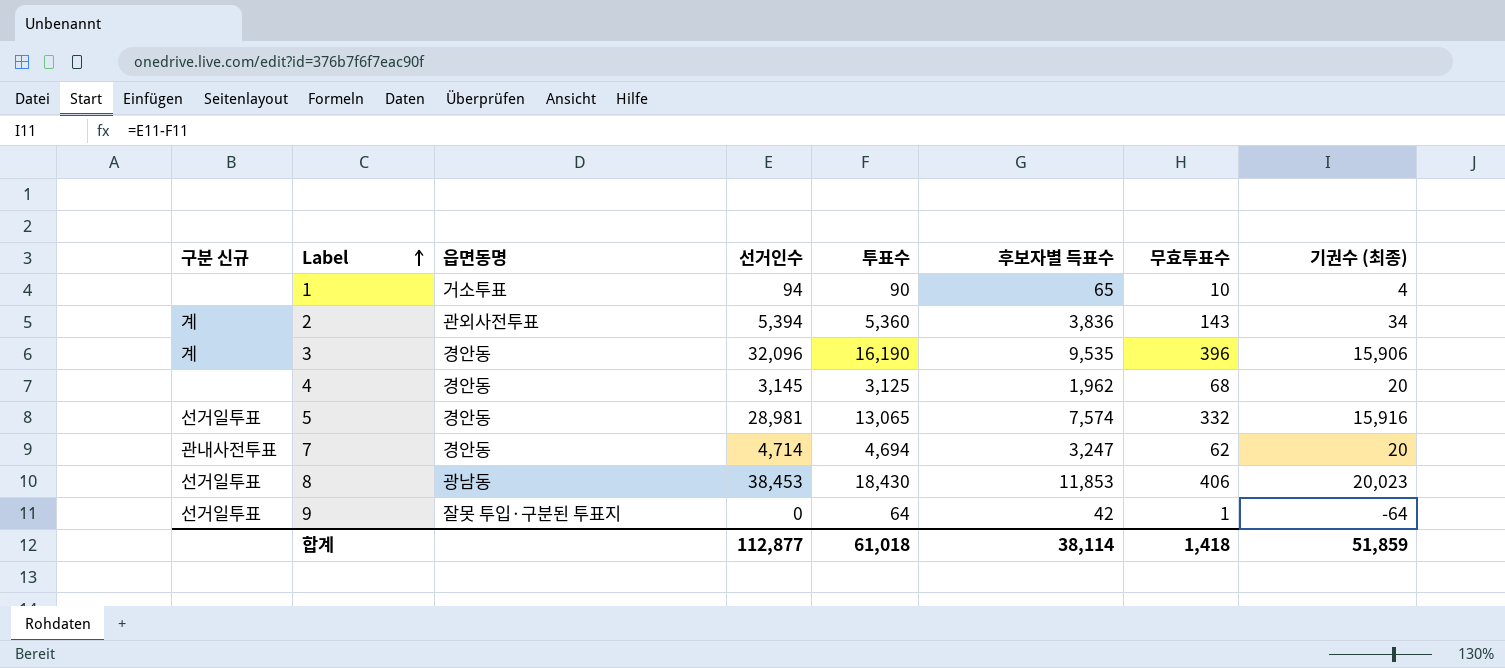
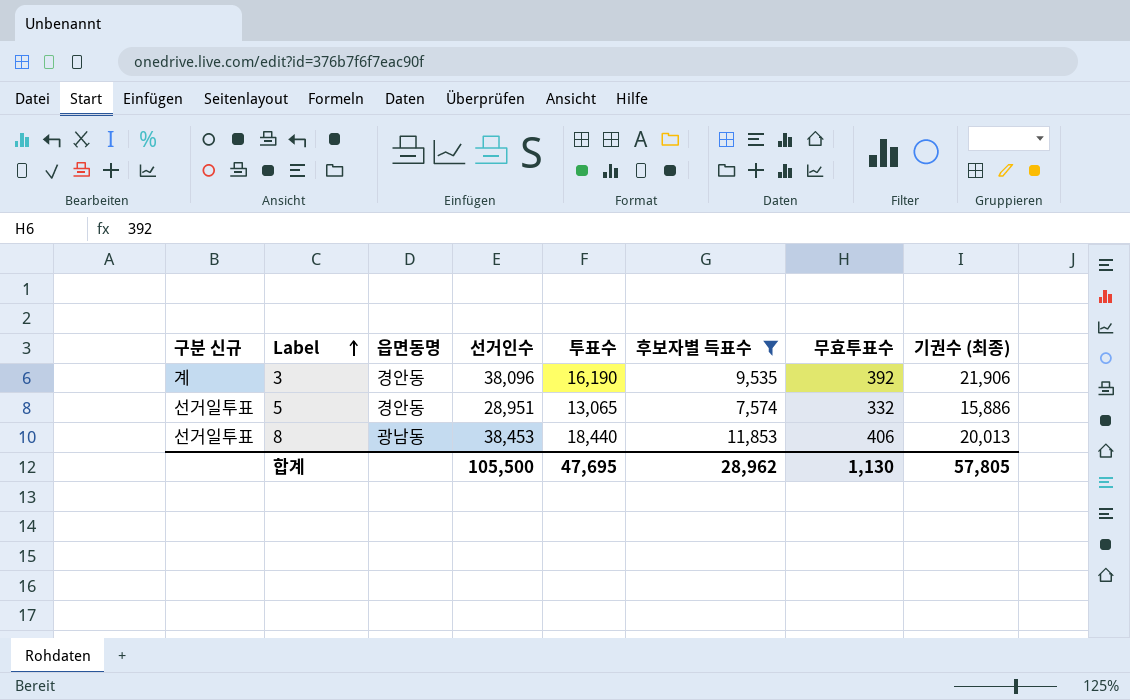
filter: none -> 후보자별 득표수 >= 7,574
3 | 선거인수: 32,096 -> 38,096
3 | 무효투표수: 396 -> 392
3 | 기권수 (최종): 15,906 -> 21,906
5 | 선거인수: 28,981 -> 28,951
5 | 기권수 (최종): 15,916 -> 15,886
8 | 투표수: 18,430 -> 18,440
8 | 기권수 (최종): 20,023 -> 20,013
합계 | 선거인수: 112,877 -> 105,500
합계 | 투표수: 61,018 -> 47,695
합계 | 후보자별 득표수: 38,114 -> 28,962
합계 | 무효투표수: 1,418 -> 1,130
합계 | 기권수 (최종): 51,859 -> 57,805

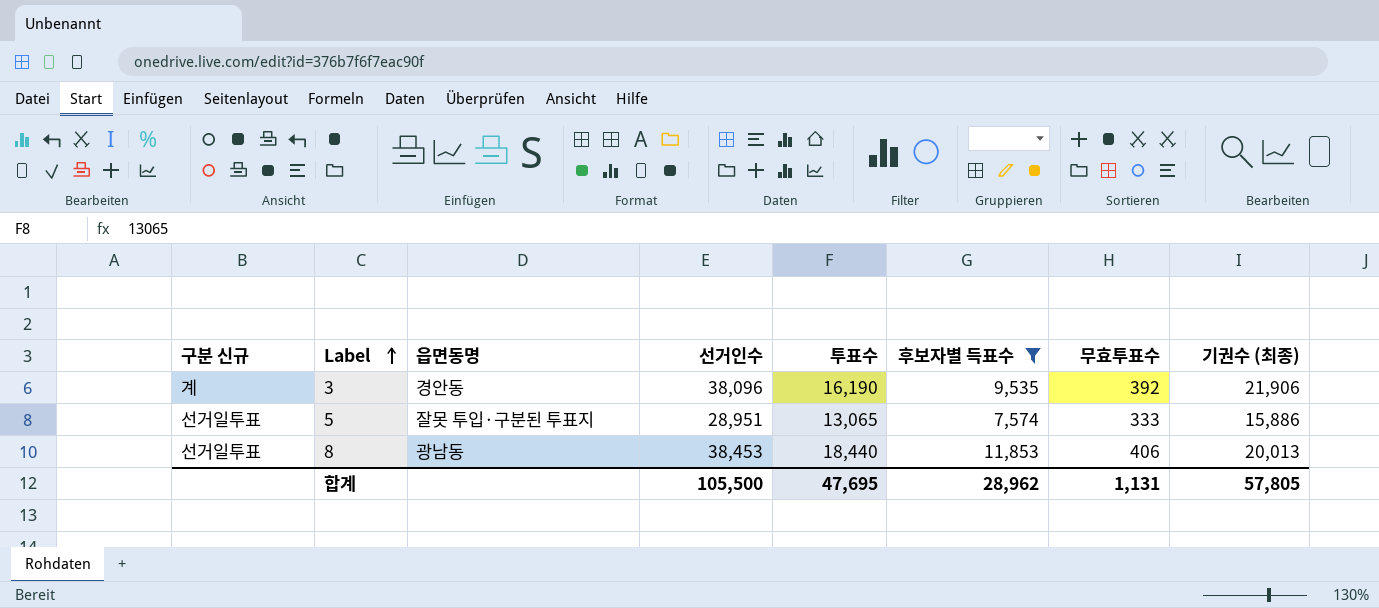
5 | 읍면동명: 경안동 -> 잘못 투입·구분된 투표지
5 | 무효투표수: 332 -> 333
합계 | 무효투표수: 1,130 -> 1,131

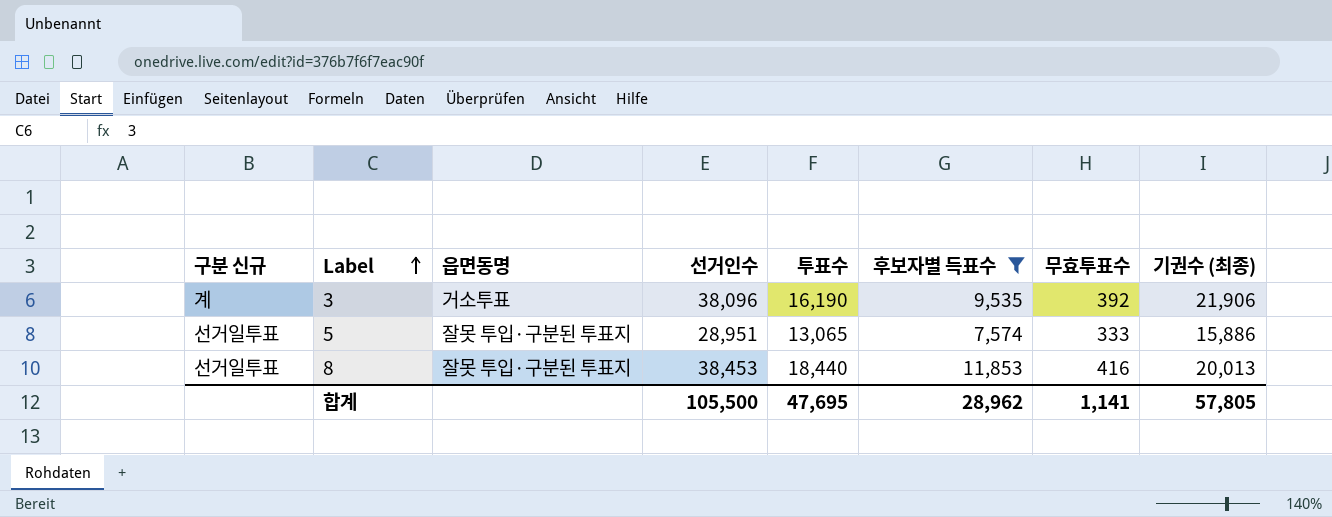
3 | 읍면동명: 경안동 -> 거소투표
8 | 읍면동명: 광남동 -> 잘못 투입·구분된 투표지
8 | 무효투표수: 406 -> 416
합계 | 무효투표수: 1,131 -> 1,141

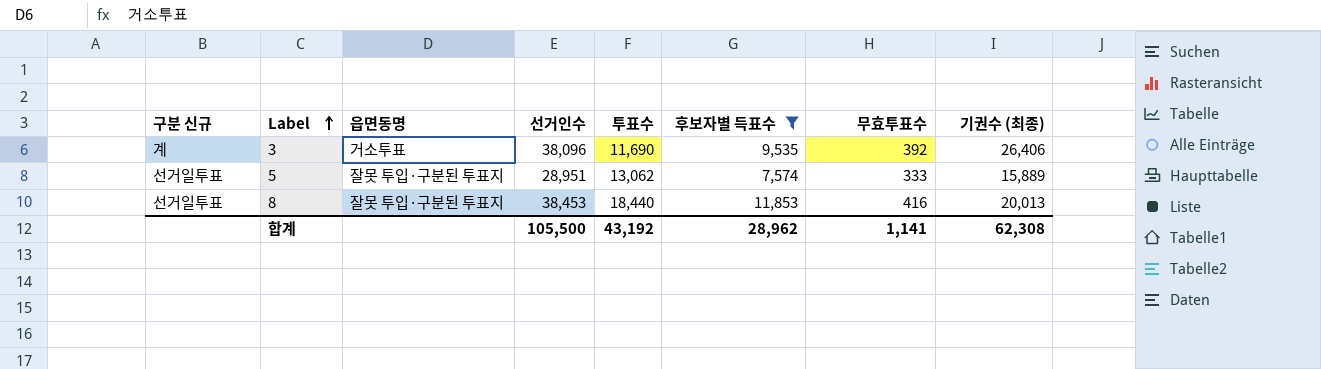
3 | 투표수: 16,190 -> 11,690
3 | 기권수 (최종): 21,906 -> 26,406
5 | 투표수: 13,065 -> 13,062
5 | 기권수 (최종): 15,886 -> 15,889
합계 | 투표수: 47,695 -> 43,192
합계 | 기권수 (최종): 57,805 -> 62,308

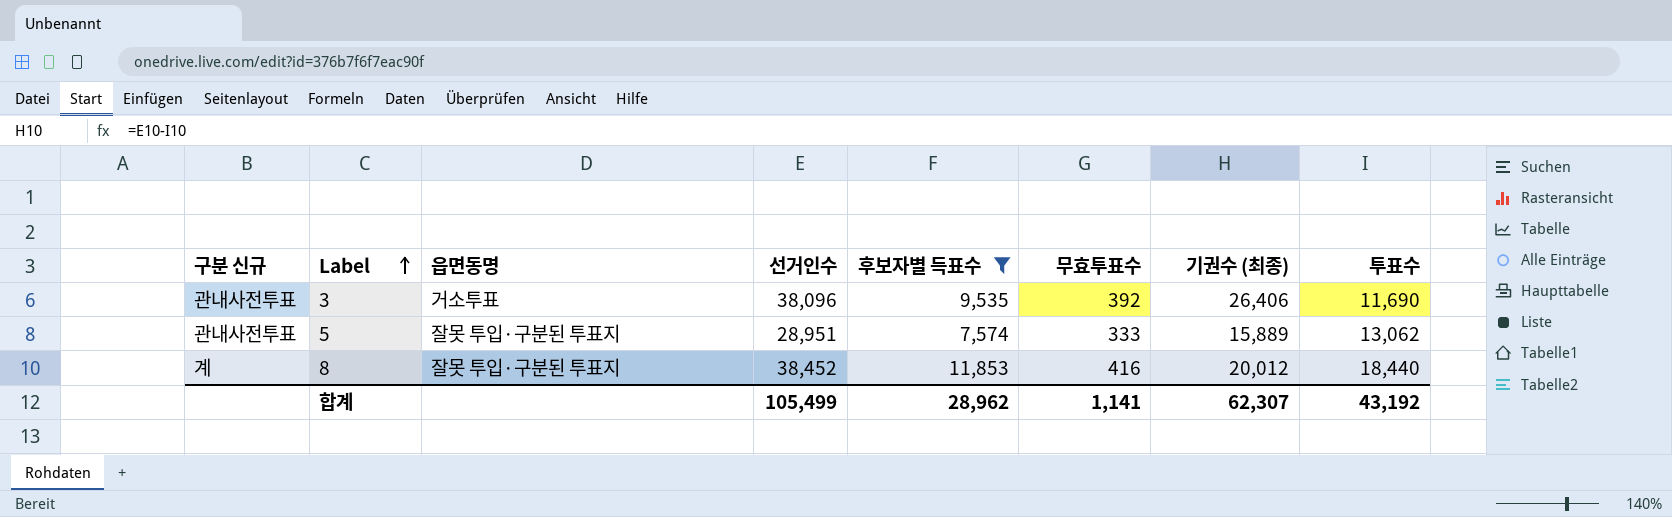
column 투표수 | position: 5 -> 8
3 | 구분 신규: 계 -> 관내사전투표
5 | 구분 신규: 선거일투표 -> 관내사전투표
8 | 구분 신규: 선거일투표 -> 계
8 | 선거인수: 38,453 -> 38,452
8 | 기권수 (최종): 20,013 -> 20,012
합계 | 선거인수: 105,500 -> 105,499
합계 | 기권수 (최종): 62,308 -> 62,307

